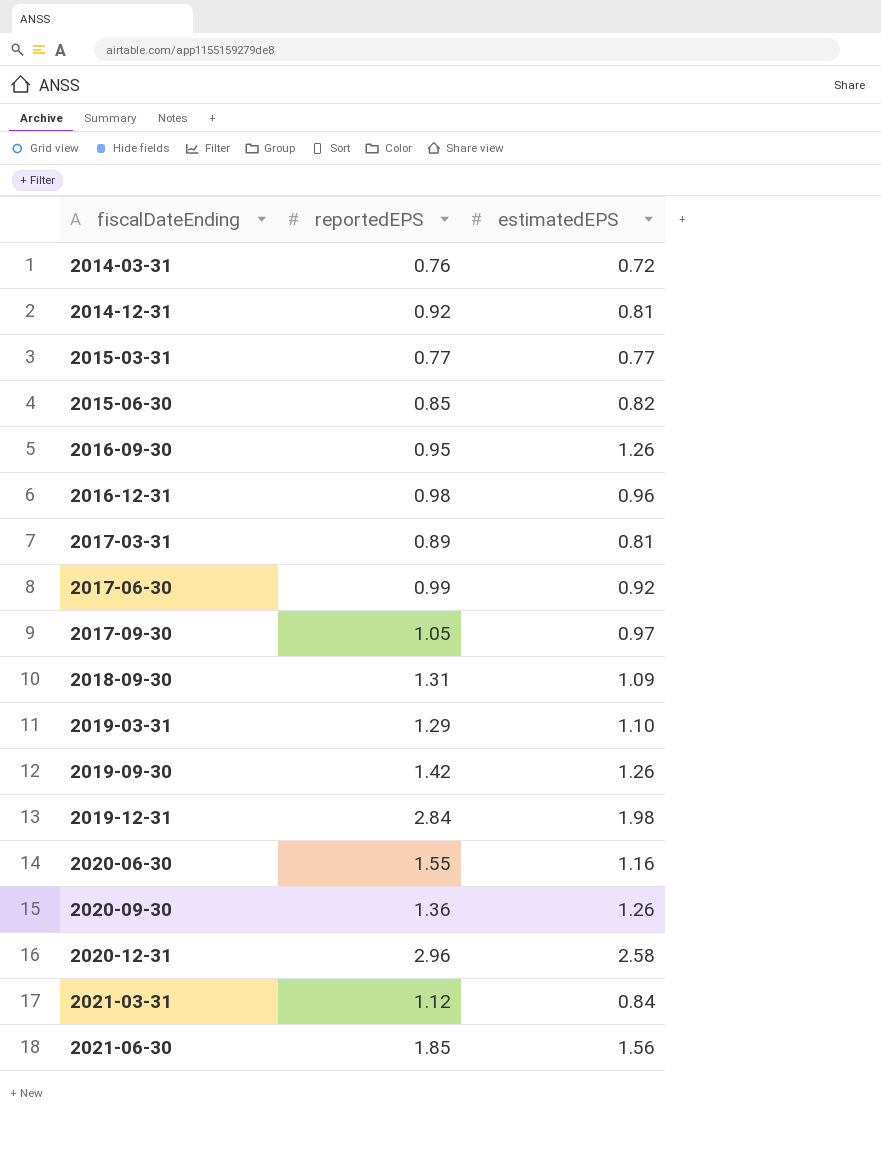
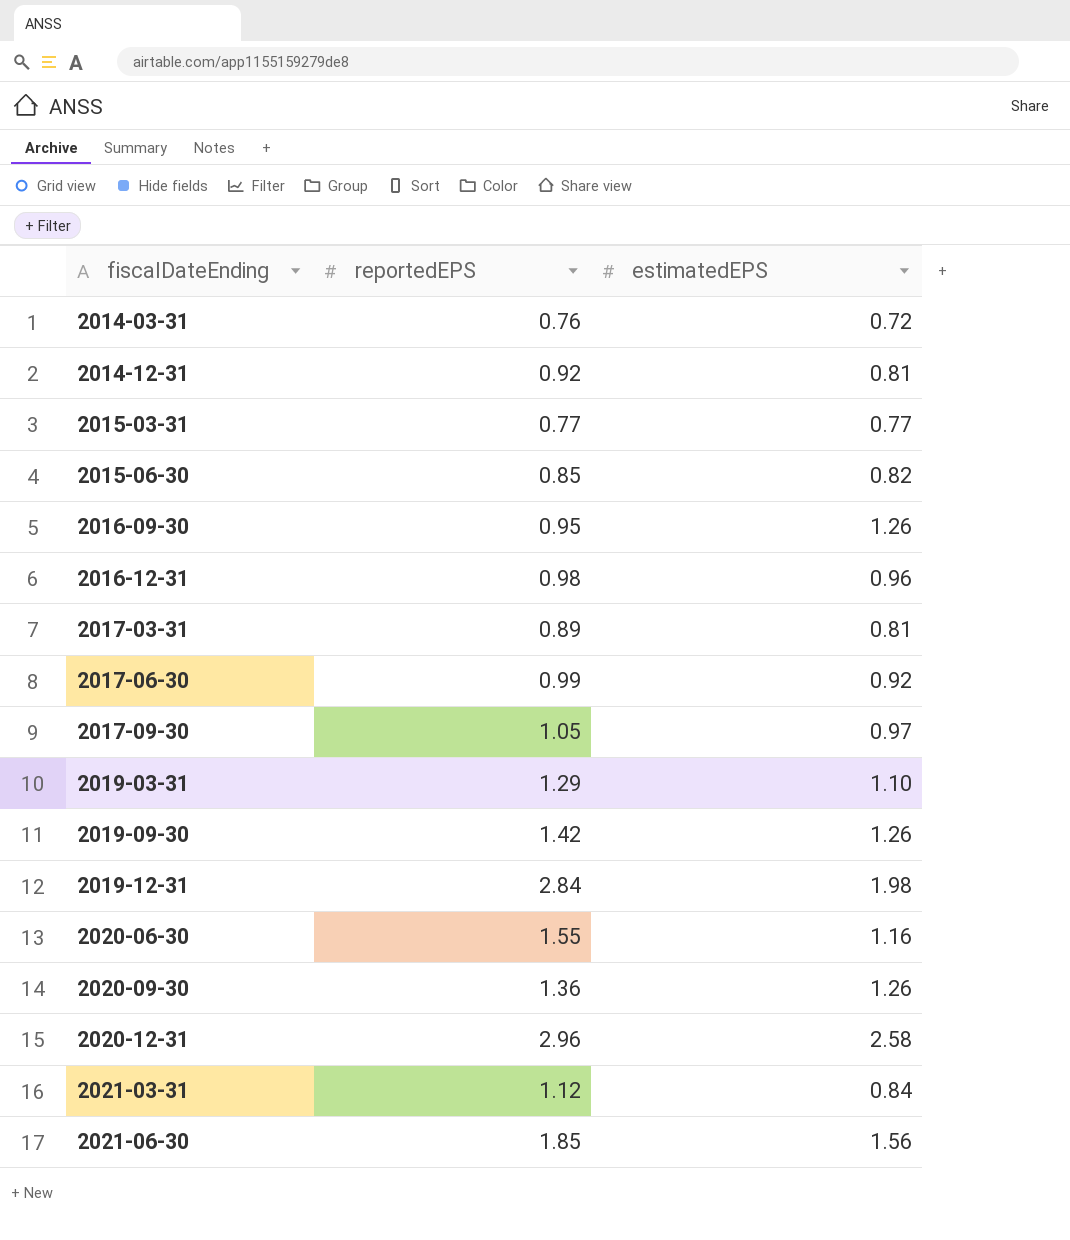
row 2018-09-30: 1.31 | 1.09 -> none

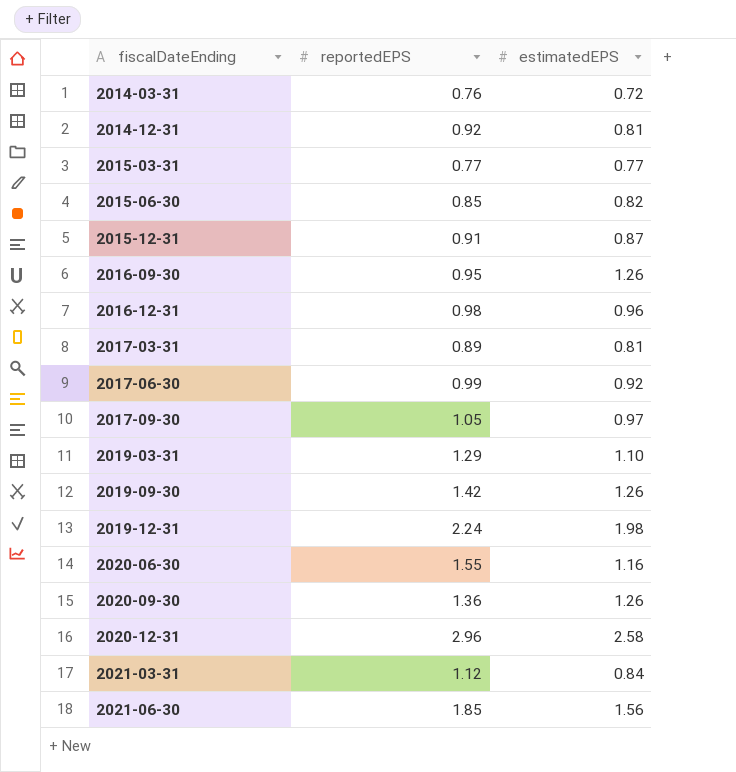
row 2015-12-31: none -> 0.91 | 0.87
2019-12-31 | reportedEPS: 2.84 -> 2.24

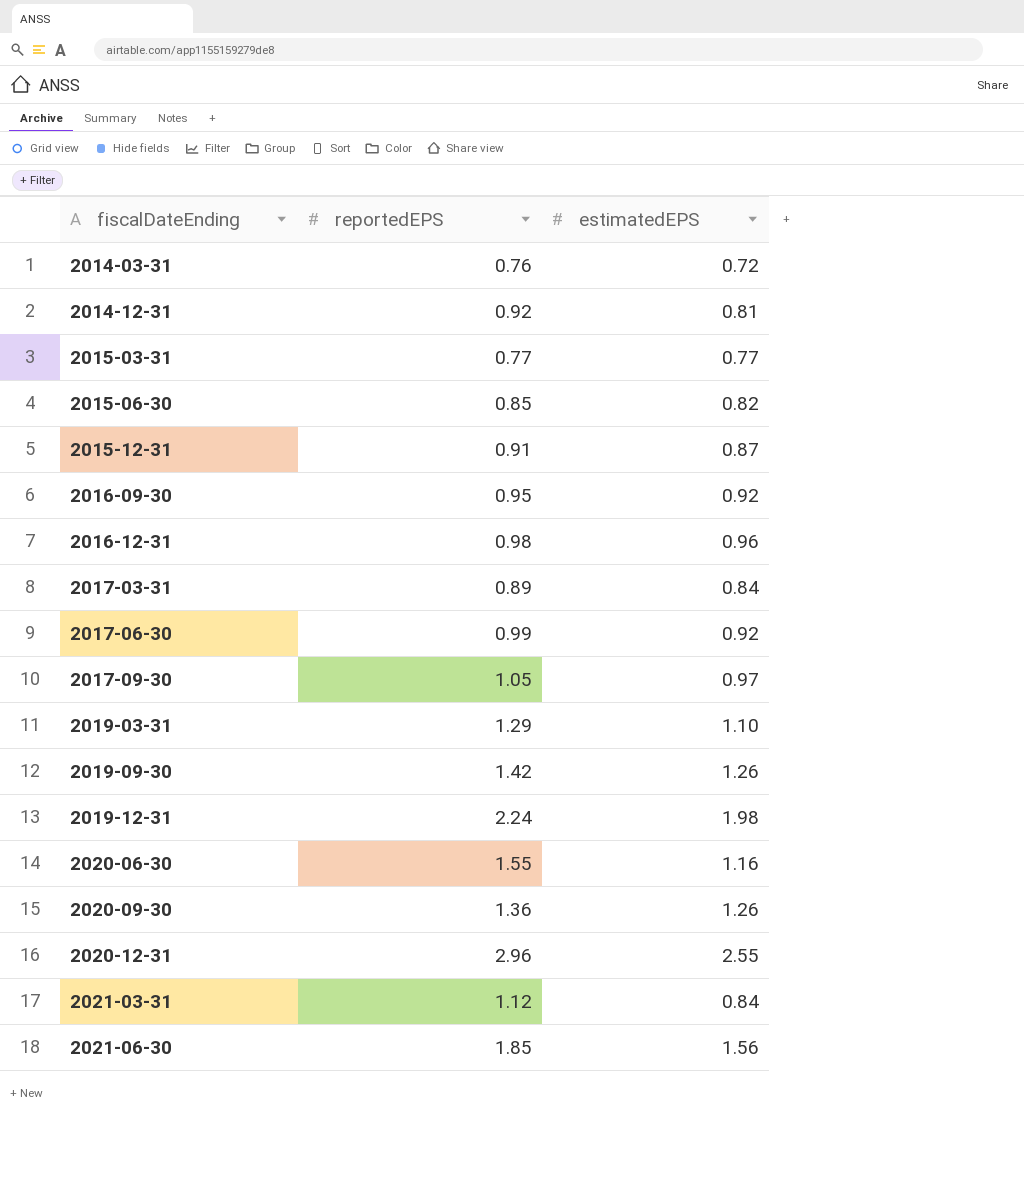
2016-09-30 | estimatedEPS: 1.26 -> 0.92
2017-03-31 | estimatedEPS: 0.81 -> 0.84
2020-12-31 | estimatedEPS: 2.58 -> 2.55

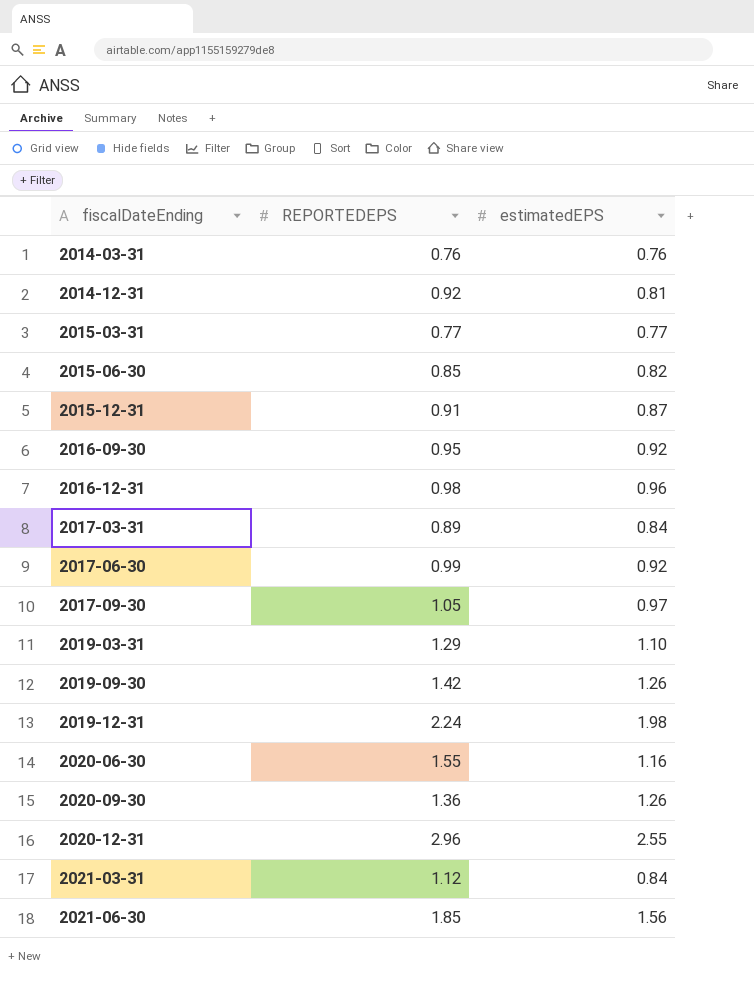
column name: reportedEPS -> REPORTEDEPS
2014-03-31 | estimatedEPS: 0.72 -> 0.76

